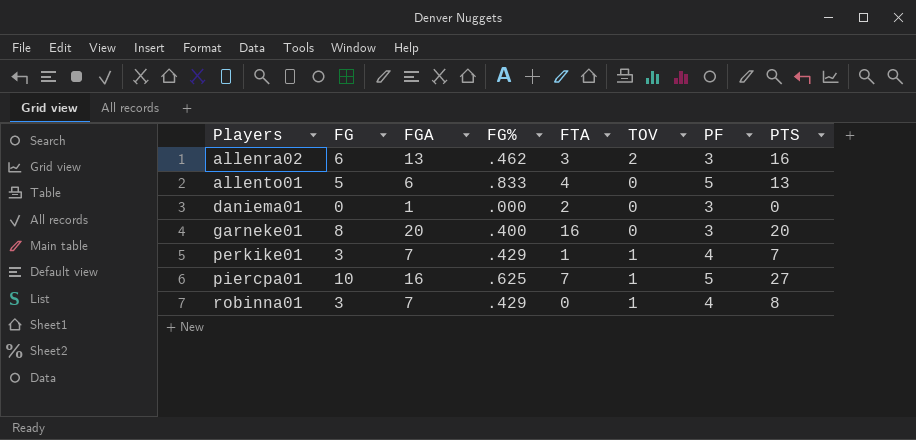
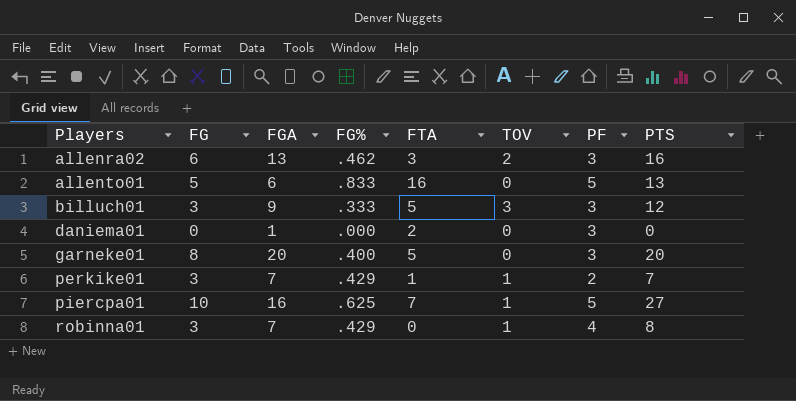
allento01 | FTA: 4 -> 16
row billuch01: none -> 3 | 9 | .333 | 5 | 3 | 3 | 12
garneke01 | FTA: 16 -> 5
perkike01 | PF: 4 -> 2

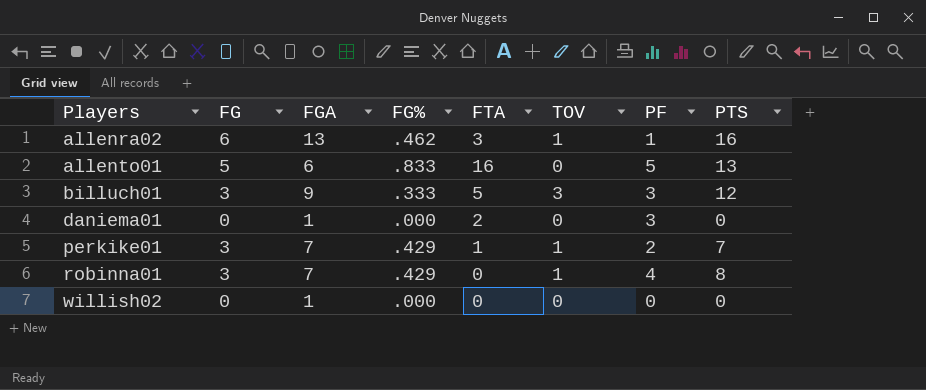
row garneke01: 8 | 20 | .400 | 5 | 0 | 3 | 20 -> none
row piercpa01: 10 | 16 | .625 | 7 | 1 | 5 | 27 -> none
allenra02 | TOV: 2 -> 1
allenra02 | PF: 3 -> 1
row willish02: none -> 0 | 1 | .000 | 0 | 0 | 0 | 0

